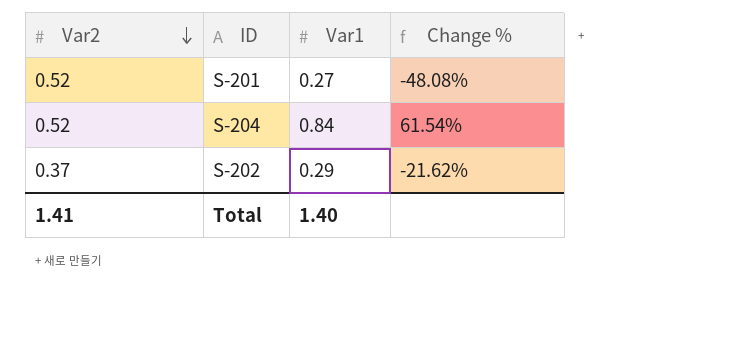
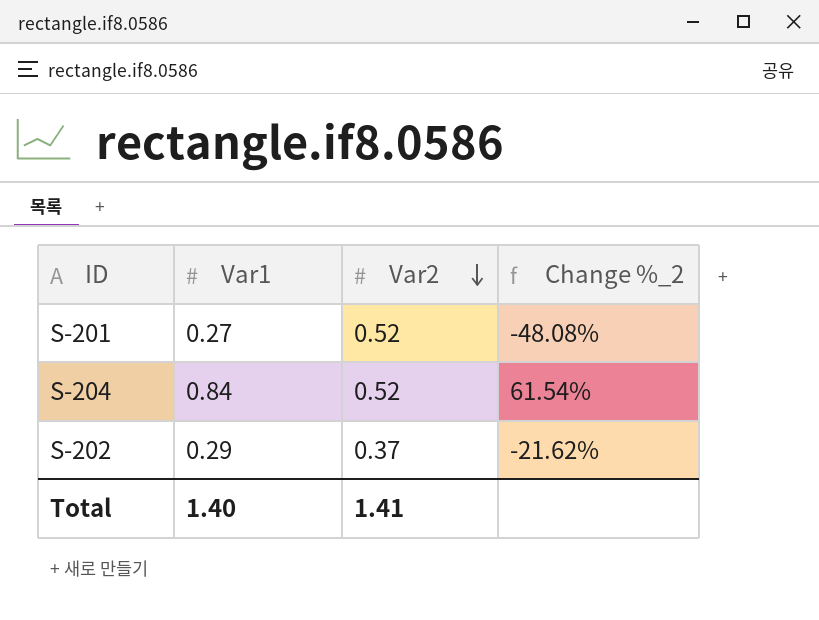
column Var2 | position: 1 -> 3
column name: Change % -> Change %_2

